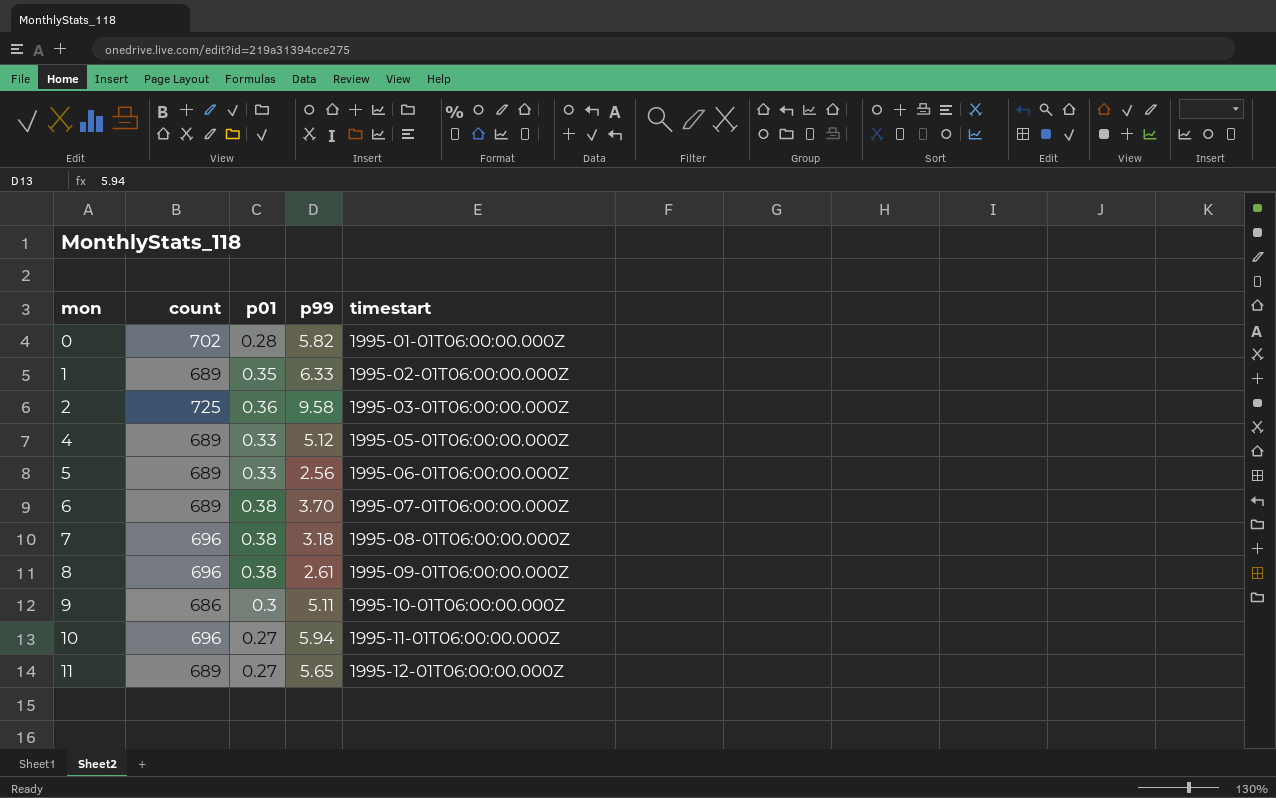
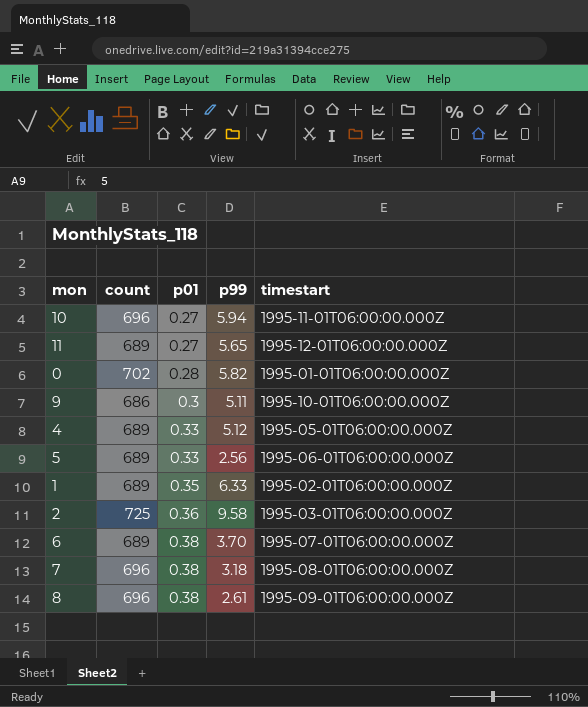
row order: mon ascending -> p01 ascending

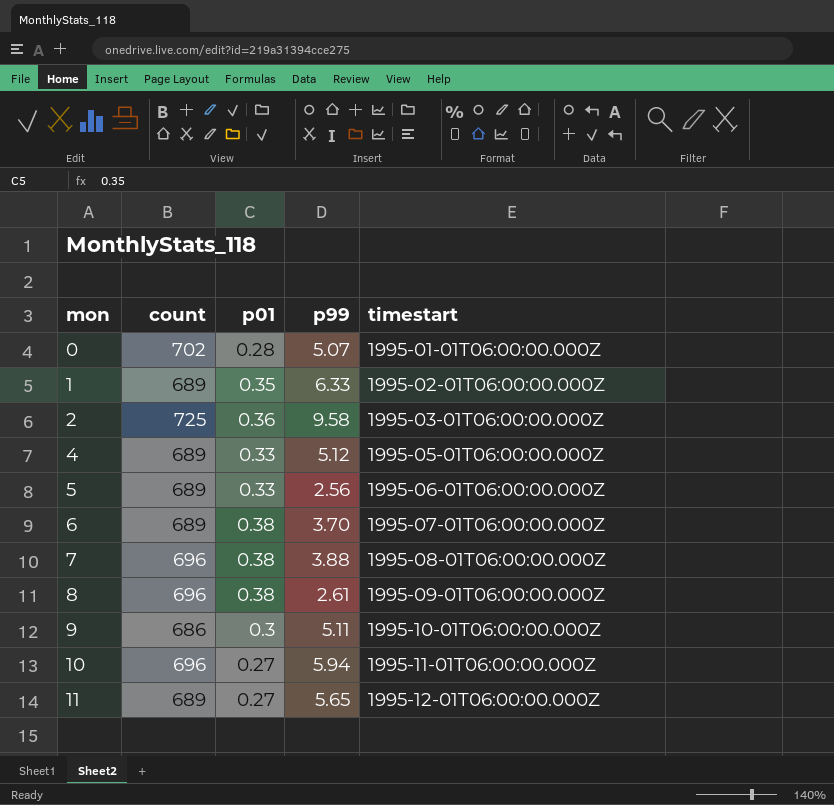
row order: p01 ascending -> mon ascending
0 | p99: 5.82 -> 5.07
7 | p99: 3.18 -> 3.88

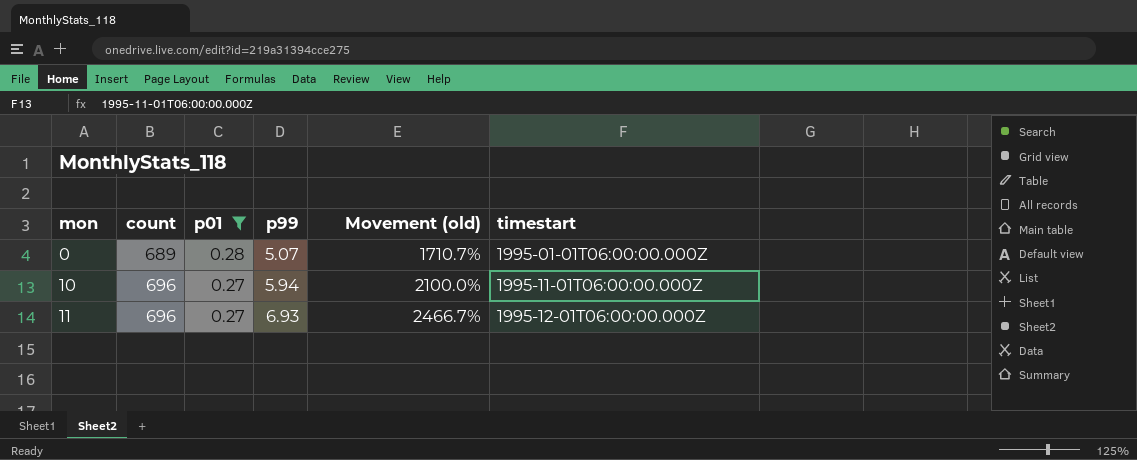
filter: none -> p01 <= 0.28
column Movement (old) | formula: none -> ([p99] - [p01]) / [p01]
0 | count: 702 -> 689
11 | count: 689 -> 696
11 | p99: 5.65 -> 6.93

